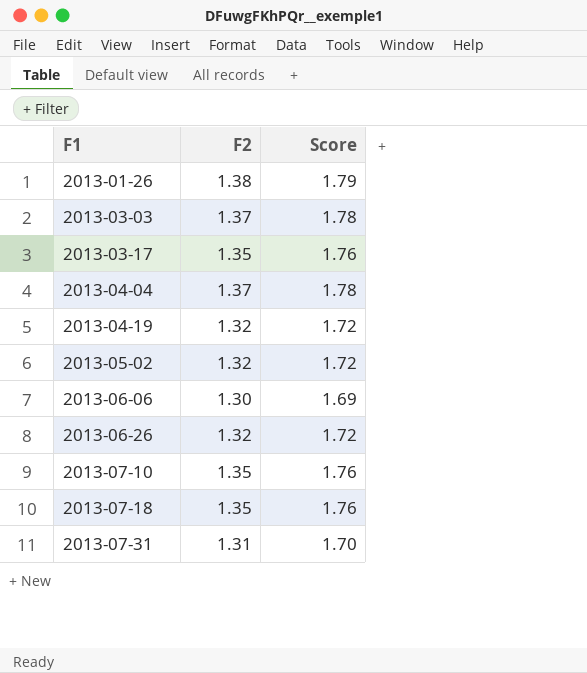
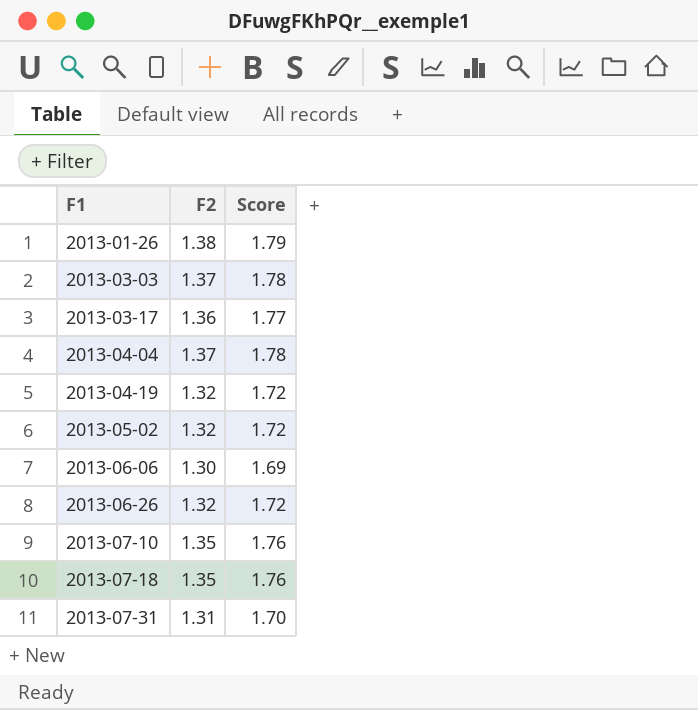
2013-03-17 | F2: 1.35 -> 1.36
2013-03-17 | Score: 1.76 -> 1.77

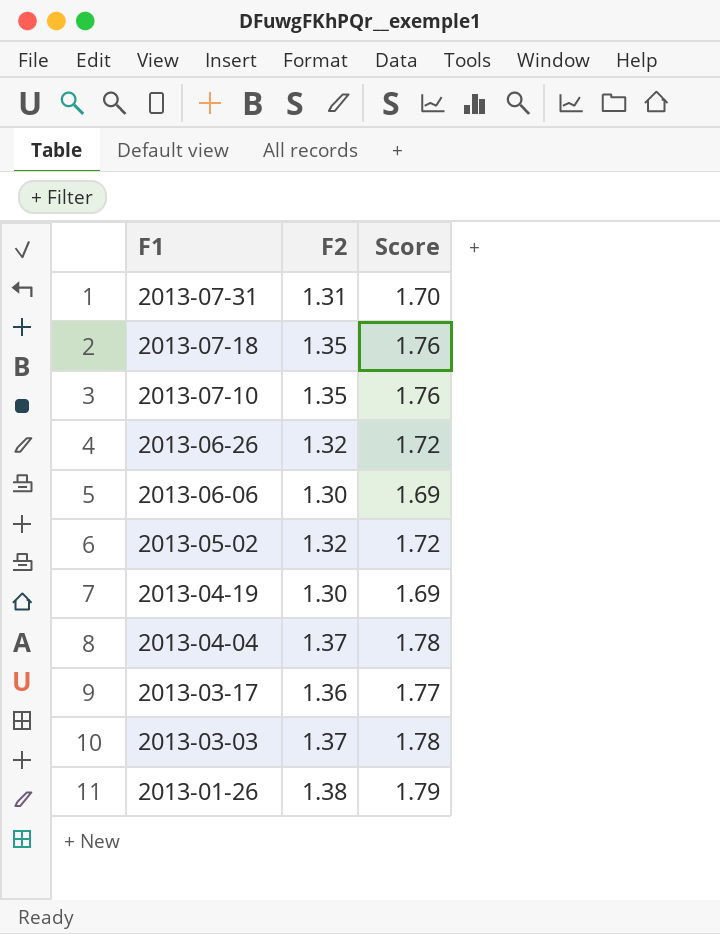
row order: F1 ascending -> F1 descending
2013-04-19 | F2: 1.32 -> 1.30
2013-04-19 | Score: 1.72 -> 1.69

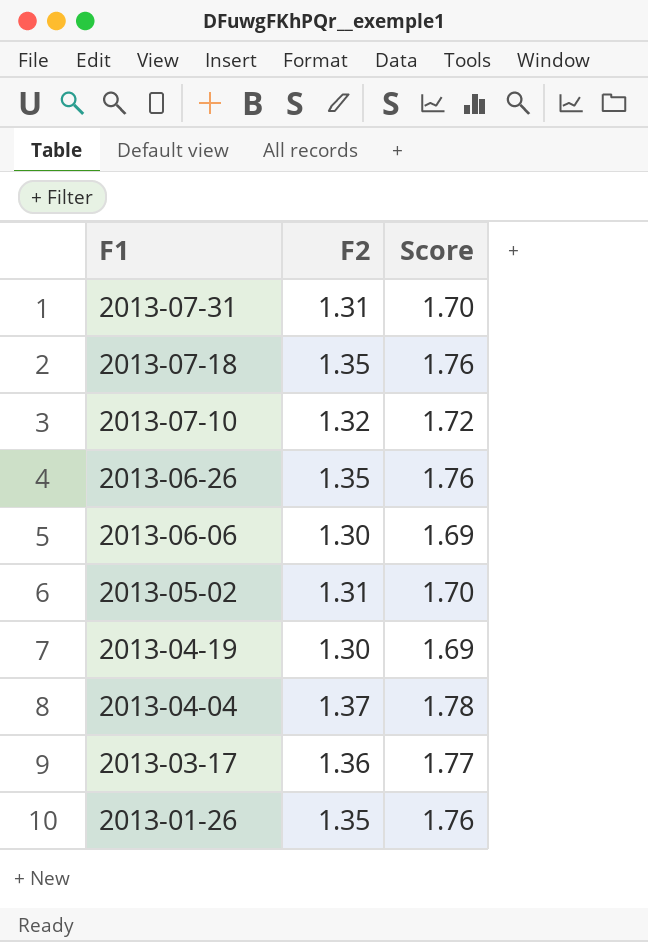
row 2013-03-03: 1.37 | 1.78 -> none
2013-07-10 | F2: 1.35 -> 1.32
2013-07-10 | Score: 1.76 -> 1.72
2013-06-26 | F2: 1.32 -> 1.35
2013-06-26 | Score: 1.72 -> 1.76
2013-05-02 | F2: 1.32 -> 1.31
2013-05-02 | Score: 1.72 -> 1.70
2013-01-26 | F2: 1.38 -> 1.35
2013-01-26 | Score: 1.79 -> 1.76

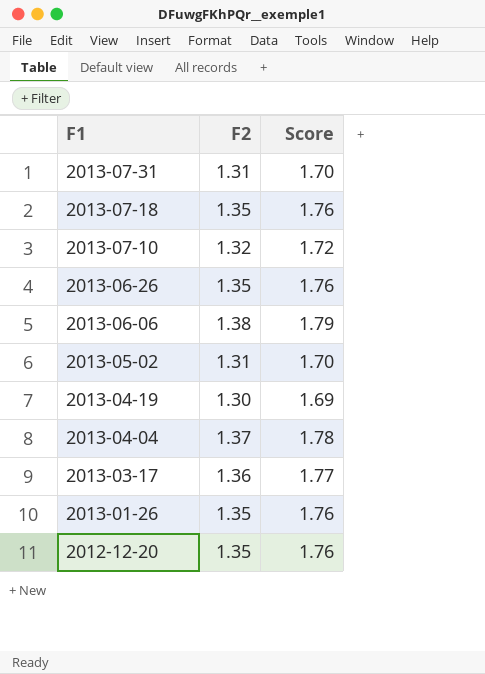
2013-06-06 | F2: 1.30 -> 1.38
2013-06-06 | Score: 1.69 -> 1.79
row 2012-12-20: none -> 1.35 | 1.76

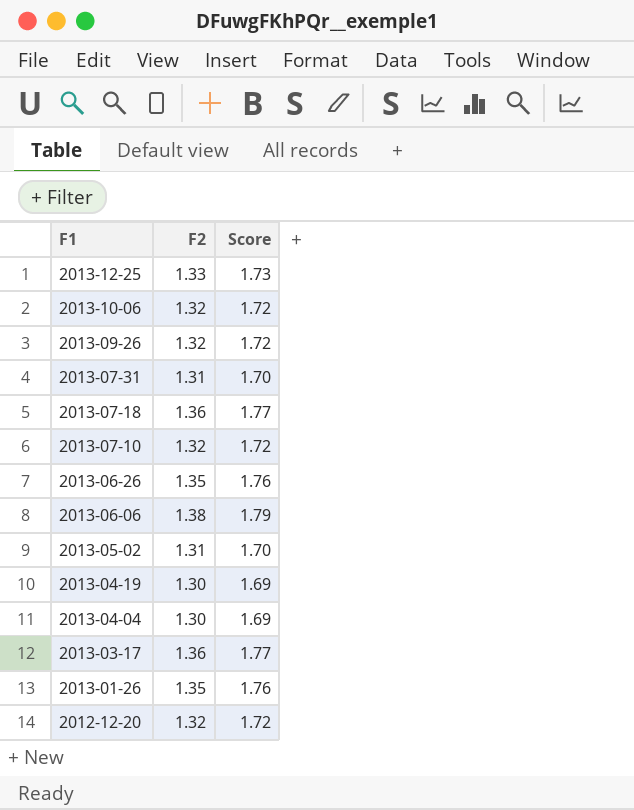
row 2013-12-25: none -> 1.33 | 1.73
row 2013-10-06: none -> 1.32 | 1.72
row 2013-09-26: none -> 1.32 | 1.72
2013-07-18 | F2: 1.35 -> 1.36
2013-07-18 | Score: 1.76 -> 1.77
2013-04-04 | F2: 1.37 -> 1.30
2013-04-04 | Score: 1.78 -> 1.69
2012-12-20 | F2: 1.35 -> 1.32
2012-12-20 | Score: 1.76 -> 1.72

